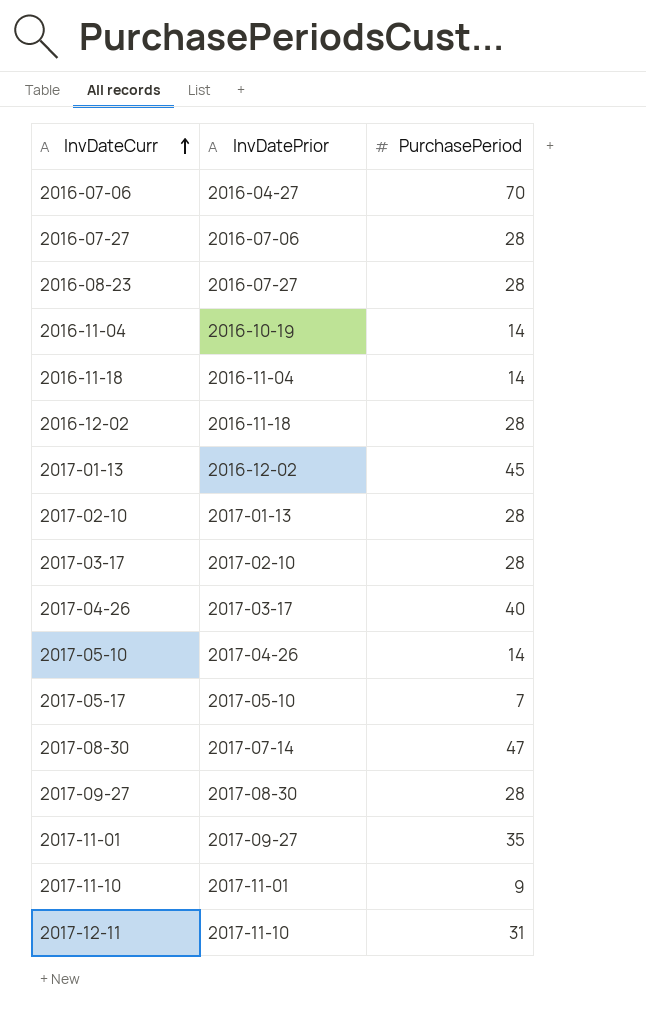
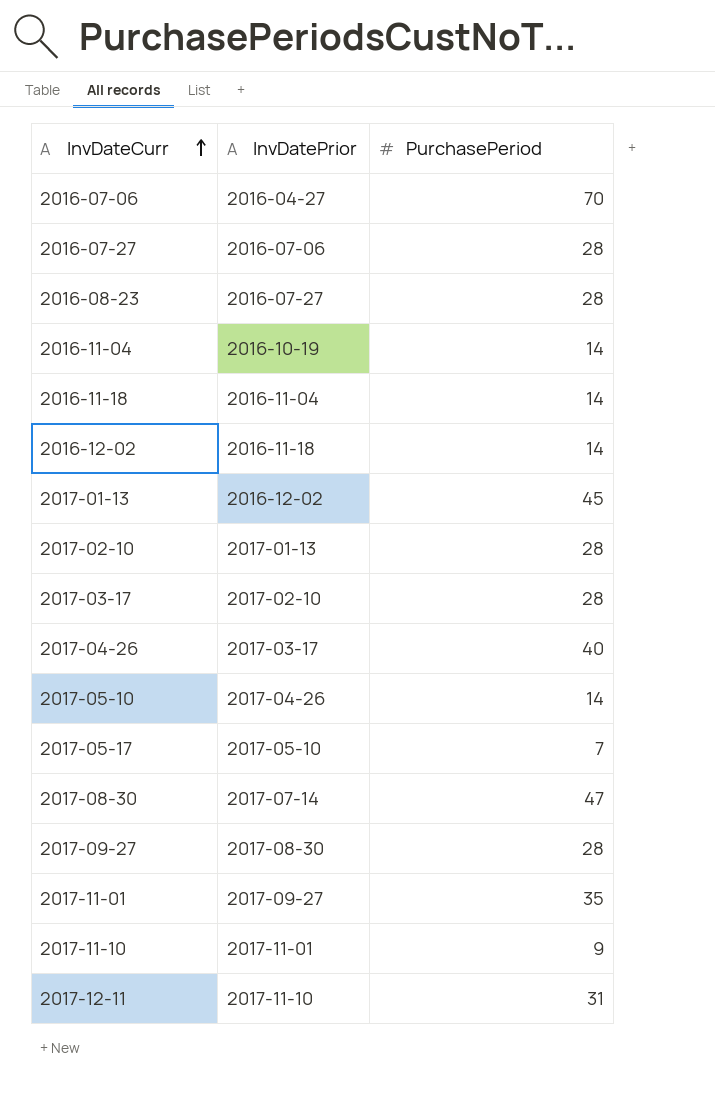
2016-12-02 | PurchasePeriod: 28 -> 14

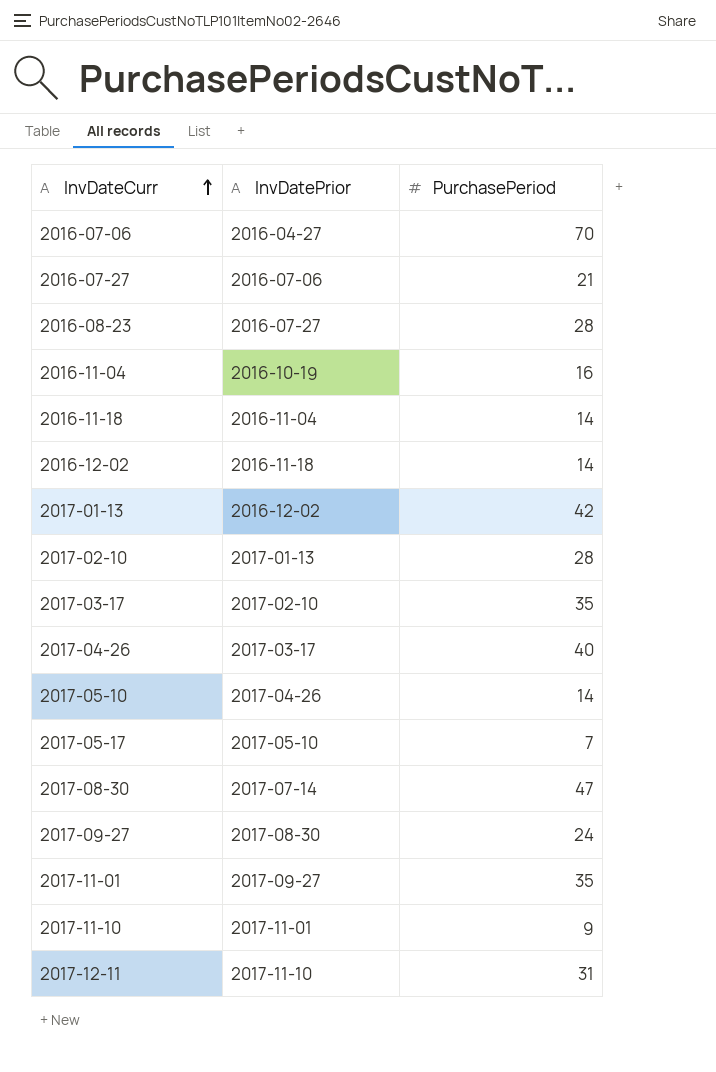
2016-07-27 | PurchasePeriod: 28 -> 21
2016-11-04 | PurchasePeriod: 14 -> 16
2017-01-13 | PurchasePeriod: 45 -> 42
2017-03-17 | PurchasePeriod: 28 -> 35
2017-09-27 | PurchasePeriod: 28 -> 24

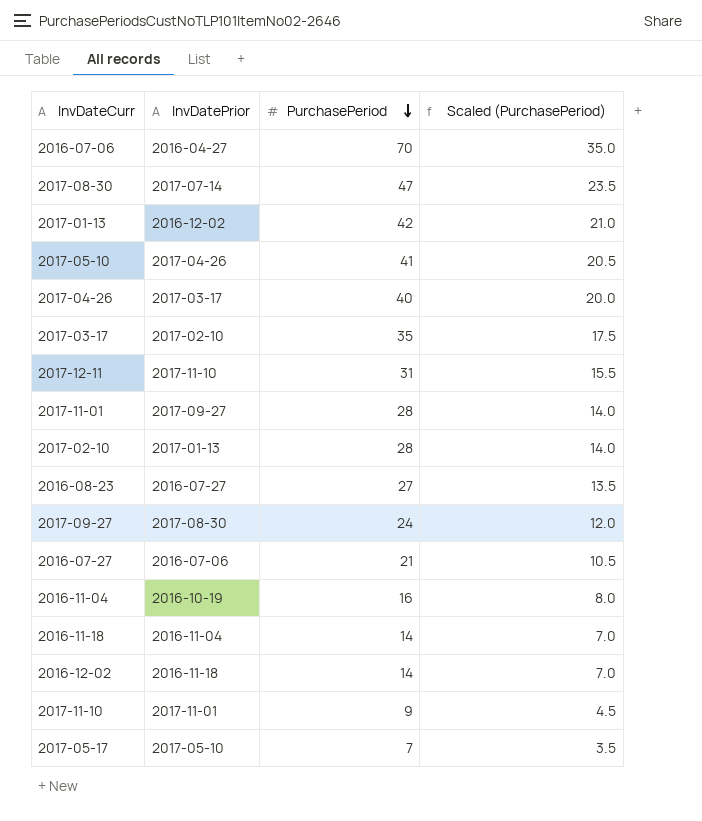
row order: InvDateCurr ascending -> PurchasePeriod descending
column Scaled (PurchasePeriod) | formula: none -> [PurchasePeriod] * 0.5
2017-05-10 | PurchasePeriod: 14 -> 41
2017-11-01 | PurchasePeriod: 35 -> 28
2016-08-23 | PurchasePeriod: 28 -> 27

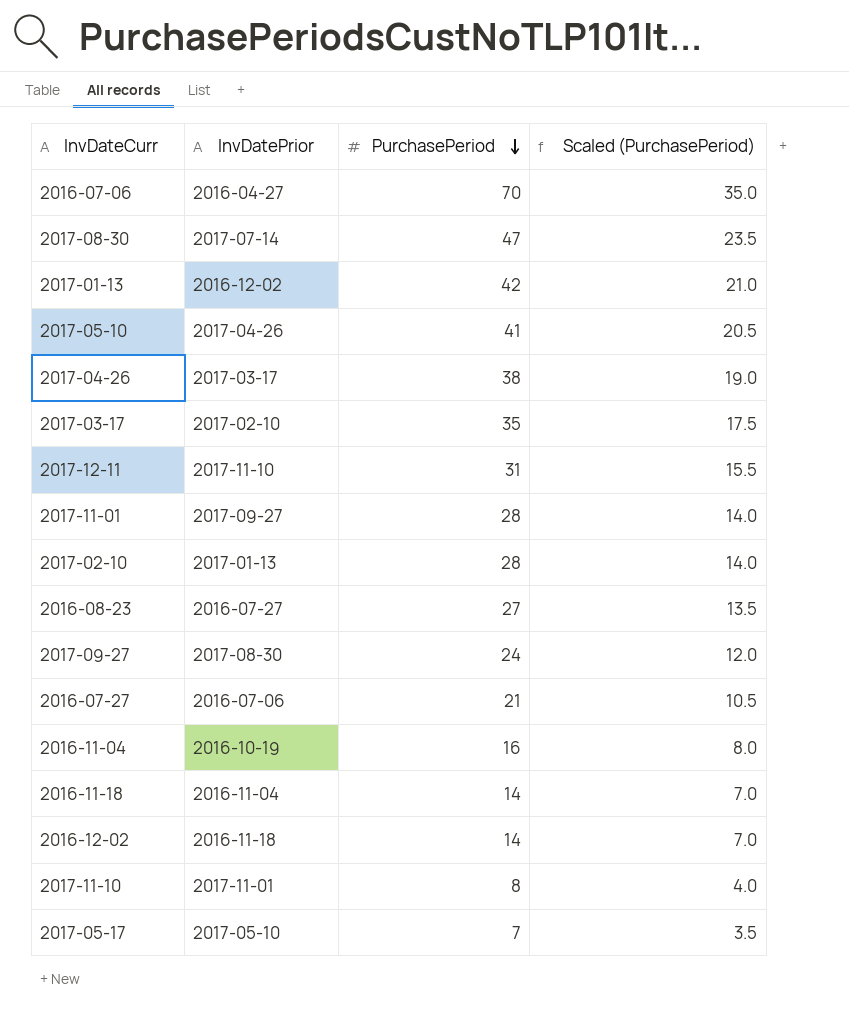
2017-04-26 | PurchasePeriod: 40 -> 38
2017-04-26 | Scaled (PurchasePeriod): 20.0 -> 19.0
2017-11-10 | PurchasePeriod: 9 -> 8
2017-11-10 | Scaled (PurchasePeriod): 4.5 -> 4.0

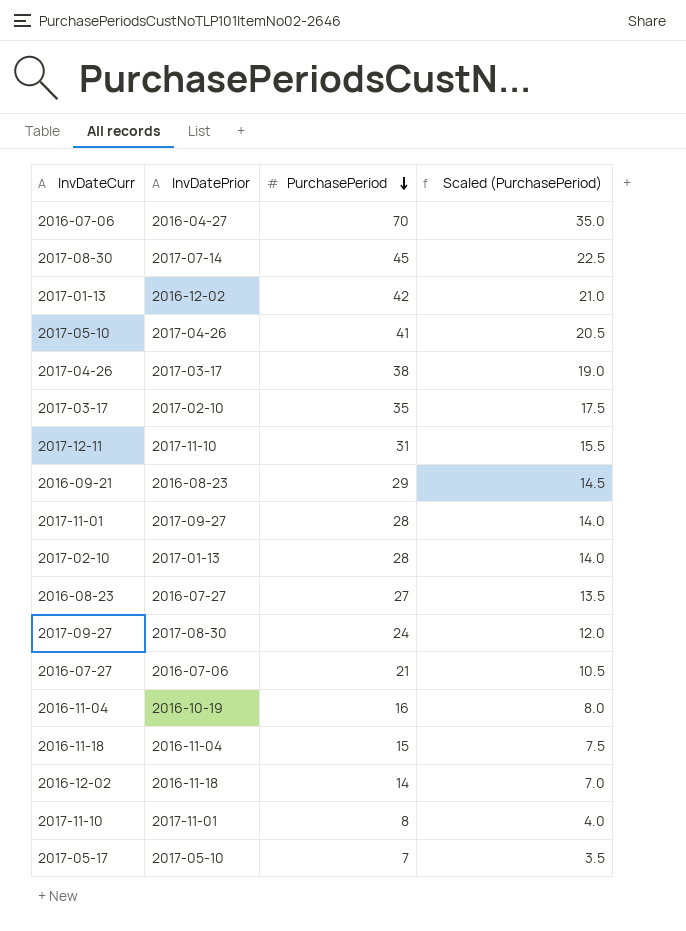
2017-08-30 | PurchasePeriod: 47 -> 45
2017-08-30 | Scaled (PurchasePeriod): 23.5 -> 22.5
row 2016-09-21: none -> 2016-08-23 | 29 | 14.5
2016-11-18 | PurchasePeriod: 14 -> 15
2016-11-18 | Scaled (PurchasePeriod): 7.0 -> 7.5

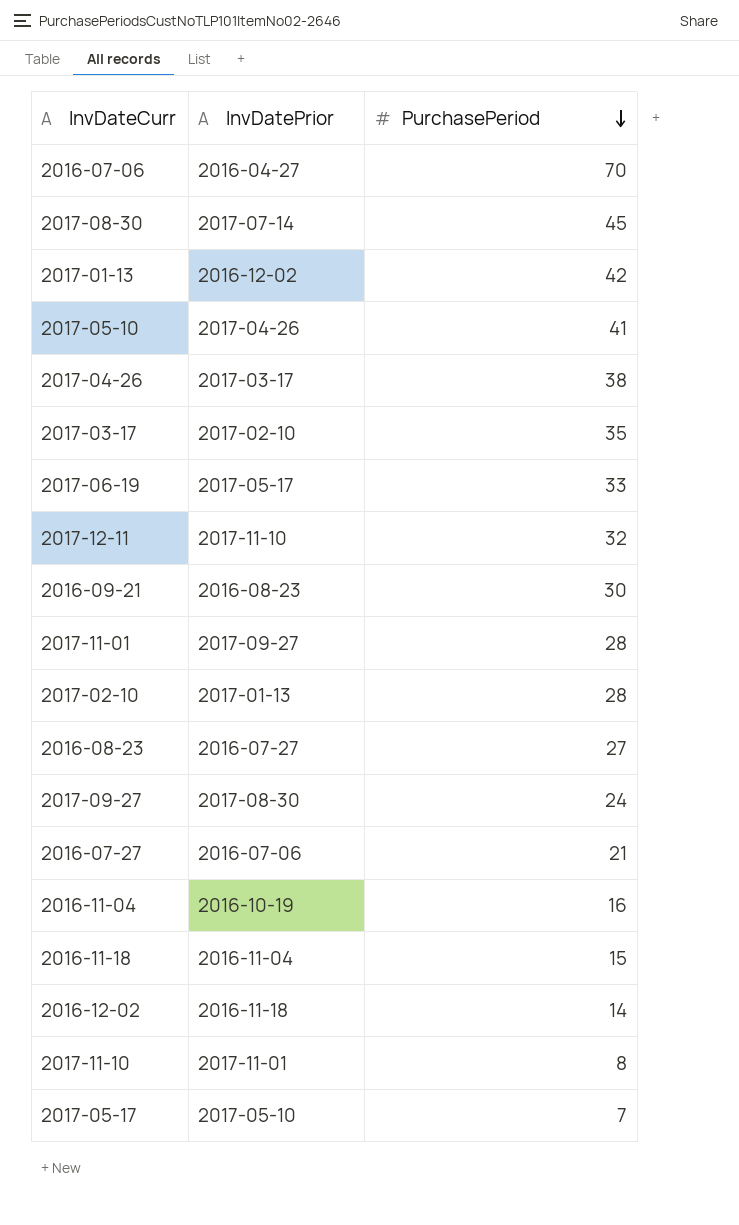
column Scaled (PurchasePeriod) | formula: [PurchasePeriod] * 0.5 -> none
row 2017-06-19: none -> 2017-05-17 | 33
2017-12-11 | PurchasePeriod: 31 -> 32
2016-09-21 | PurchasePeriod: 29 -> 30

